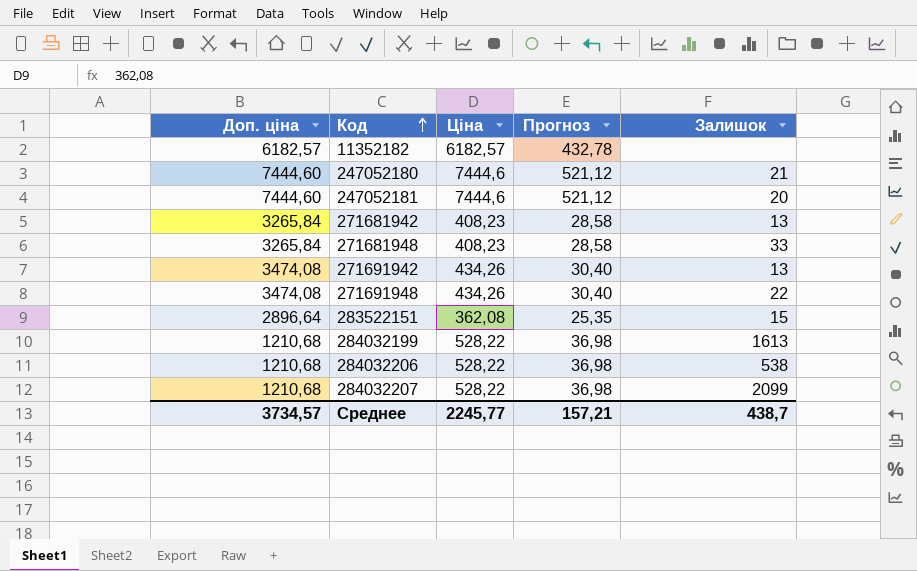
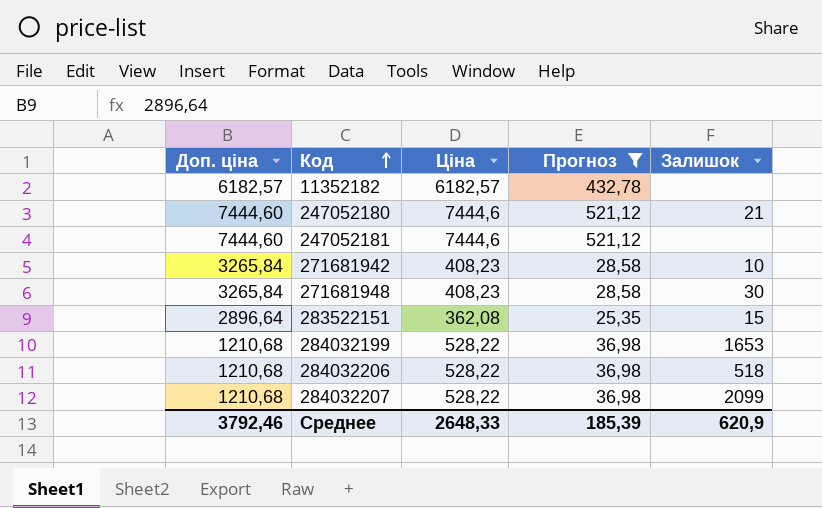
filter: none -> Прогноз != 30,40
247052181 | Залишок: 20 -> none
271681942 | Залишок: 13 -> 10
271681948 | Залишок: 33 -> 30
284032199 | Залишок: 1613 -> 1653
284032206 | Залишок: 538 -> 518
Среднее | Доп. ціна: 3734,57 -> 3792,46
Среднее | Ціна: 2245,77 -> 2648,33
Среднее | Прогноз: 157,21 -> 185,39
Среднее | Залишок: 438,7 -> 620,9

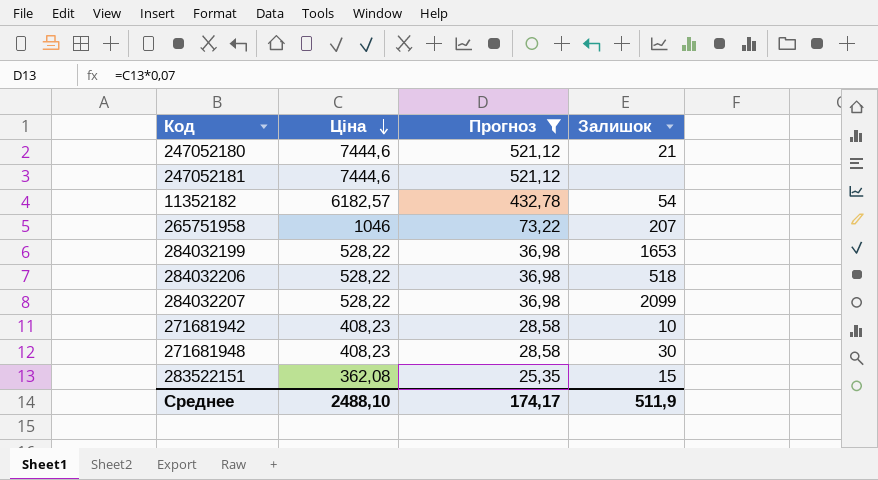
row order: Код ascending -> Ціна descending
column Доп. ціна | position: 1 -> none
11352182 | Залишок: none -> 54
row 265751958: none -> 1046 | 73,22 | 207
Среднее | Ціна: 2648,33 -> 2488,10
Среднее | Прогноз: 185,39 -> 174,17
Среднее | Залишок: 620,9 -> 511,9

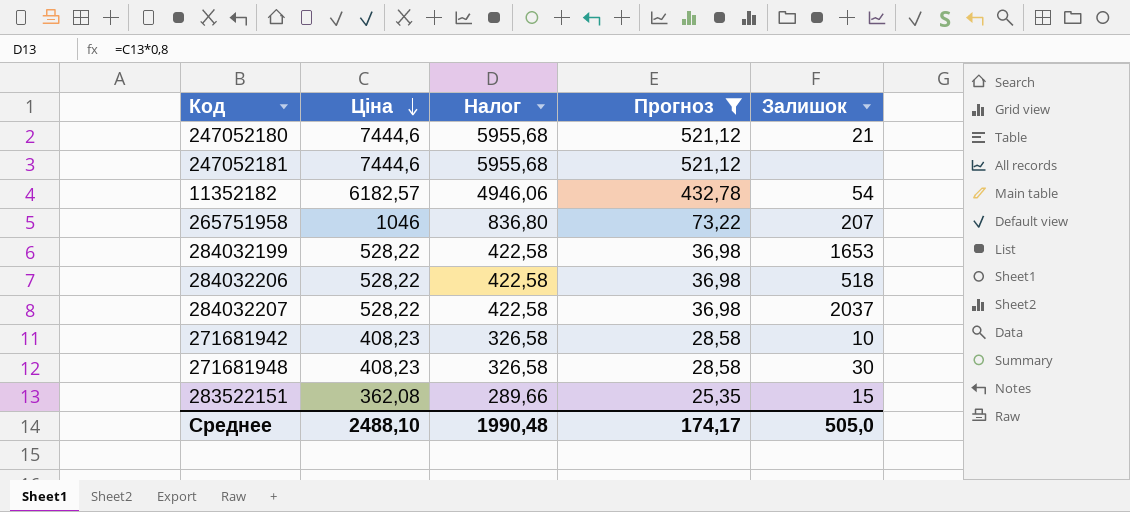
column Налог | formula: none -> [Ціна] * 0,8
284032207 | Залишок: 2099 -> 2037
Среднее | Залишок: 511,9 -> 505,0

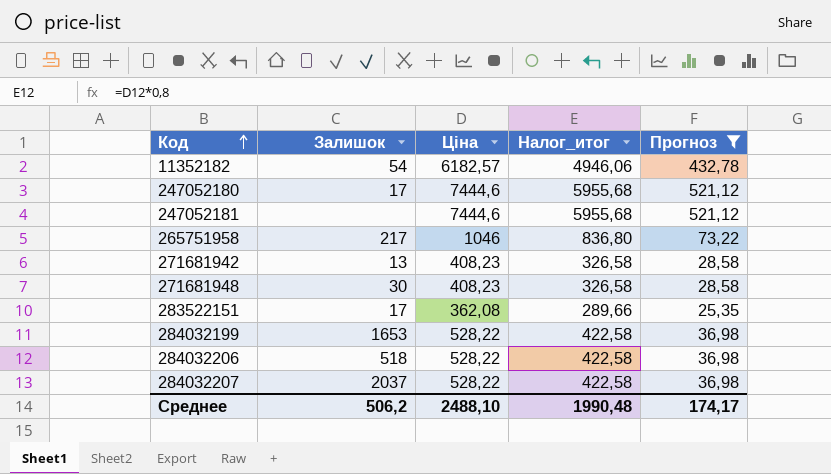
row order: Ціна descending -> Код ascending
column Залишок | position: 5 -> 2
column name: Налог -> Налог_итог
247052180 | Залишок: 21 -> 17
265751958 | Залишок: 207 -> 217
271681942 | Залишок: 10 -> 13
283522151 | Залишок: 15 -> 17
Среднее | Залишок: 505,0 -> 506,2

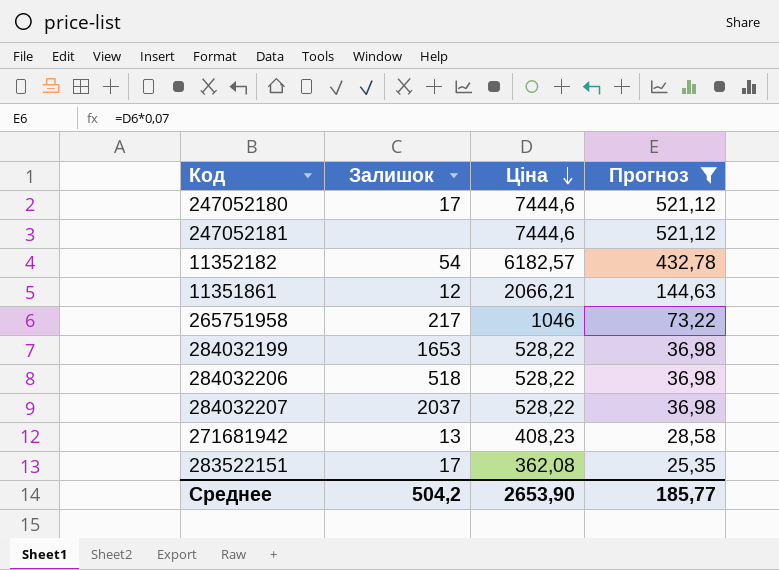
row order: Код ascending -> Ціна descending
column Налог_итог | formula: [Ціна] * 0,8 -> none
row 271681948: 30 | 408,23 | 326,58 | 28,58 -> none
row 11351861: none -> 12 | 2066,21 | 144,63
Среднее | Залишок: 506,2 -> 504,2
Среднее | Ціна: 2488,10 -> 2653,90
Среднее | Прогноз: 174,17 -> 185,77

